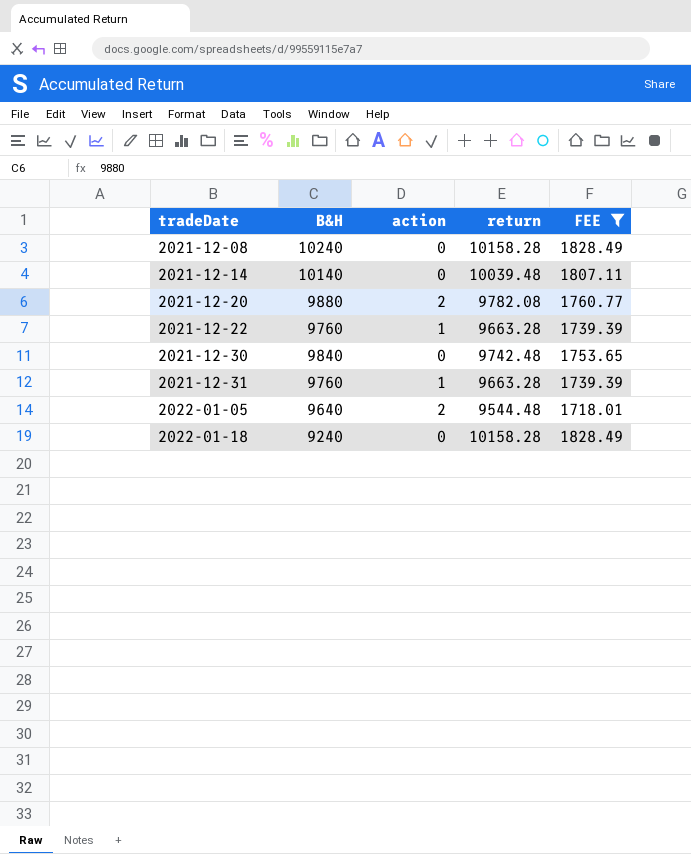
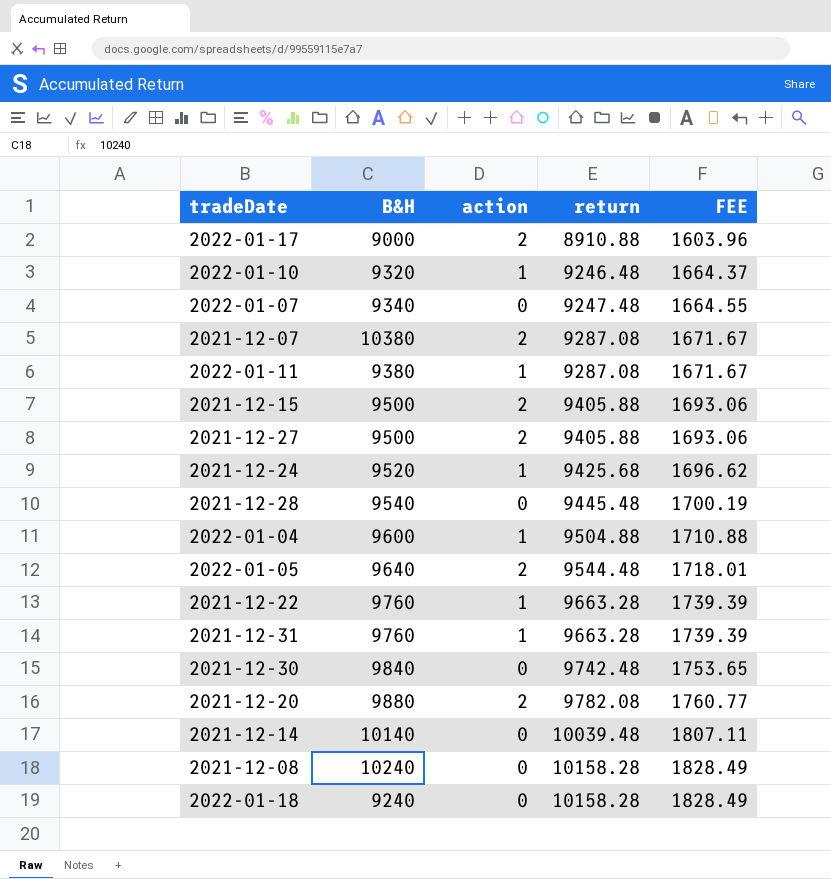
filter: FEE >= 1718.01 -> none
row order: tradeDate ascending -> return ascending

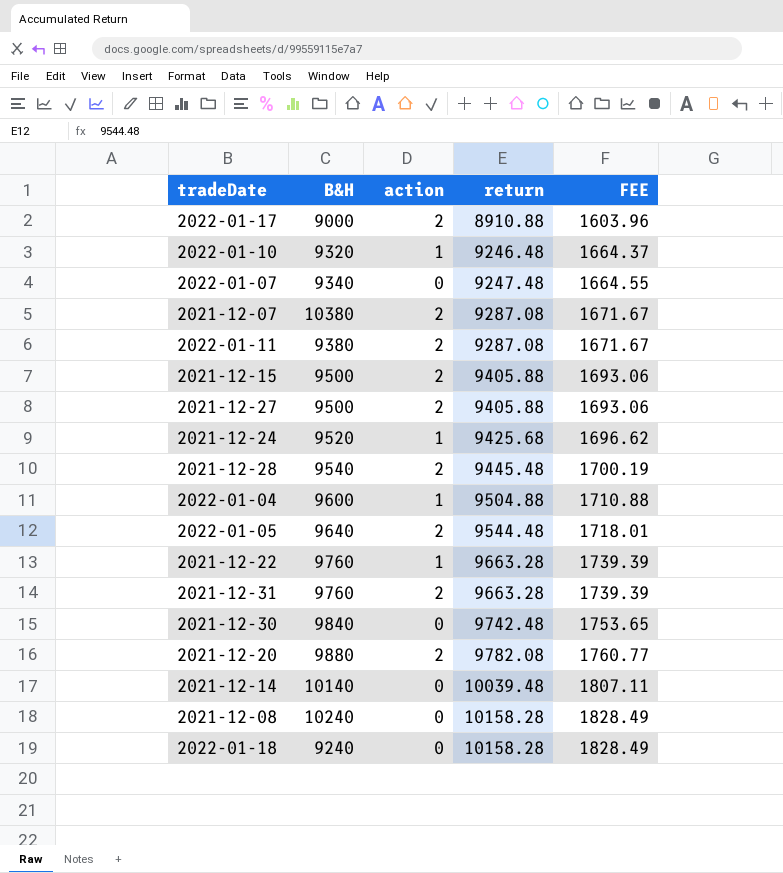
2022-01-11 | action: 1 -> 2
2021-12-28 | action: 0 -> 2
2021-12-31 | action: 1 -> 2

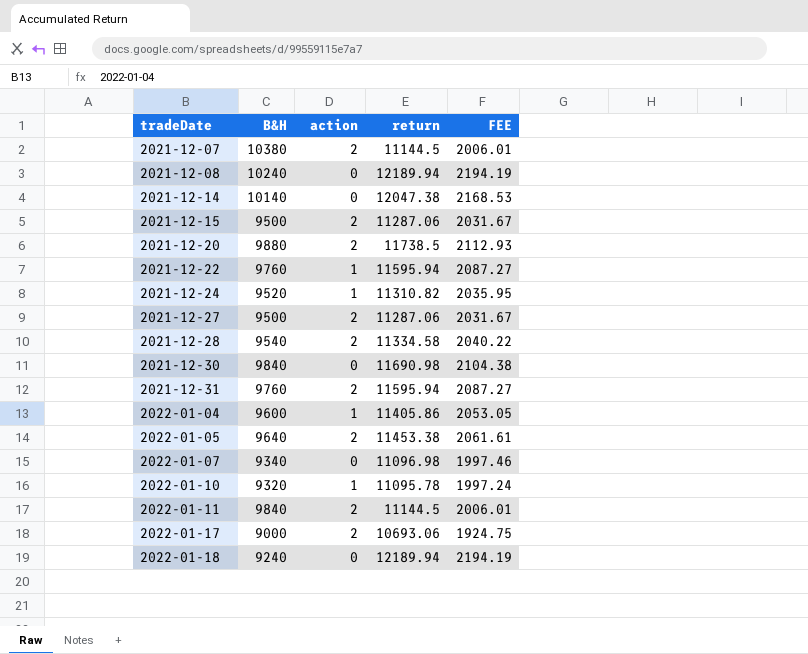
row order: return ascending -> tradeDate ascending
2021-12-07 | return: 9287.08 -> 11144.5
2021-12-07 | FEE: 1671.67 -> 2006.01
2021-12-08 | return: 10158.28 -> 12189.94
2021-12-08 | FEE: 1828.49 -> 2194.19
2021-12-14 | return: 10039.48 -> 12047.38
2021-12-14 | FEE: 1807.11 -> 2168.53
2021-12-15 | return: 9405.88 -> 11287.06
2021-12-15 | FEE: 1693.06 -> 2031.67
2021-12-20 | return: 9782.08 -> 11738.5
2021-12-20 | FEE: 1760.77 -> 2112.93
2021-12-22 | return: 9663.28 -> 11595.94
2021-12-22 | FEE: 1739.39 -> 2087.27
2021-12-24 | return: 9425.68 -> 11310.82
2021-12-24 | FEE: 1696.62 -> 2035.95
2021-12-27 | return: 9405.88 -> 11287.06
2021-12-27 | FEE: 1693.06 -> 2031.67
2021-12-28 | return: 9445.48 -> 11334.58
2021-12-28 | FEE: 1700.19 -> 2040.22
2021-12-30 | return: 9742.48 -> 11690.98
2021-12-30 | FEE: 1753.65 -> 2104.38
2021-12-31 | return: 9663.28 -> 11595.94
2021-12-31 | FEE: 1739.39 -> 2087.27
2022-01-04 | return: 9504.88 -> 11405.86
2022-01-04 | FEE: 1710.88 -> 2053.05
2022-01-05 | return: 9544.48 -> 11453.38
2022-01-05 | FEE: 1718.01 -> 2061.61
2022-01-07 | return: 9247.48 -> 11096.98
2022-01-07 | FEE: 1664.55 -> 1997.46
2022-01-10 | return: 9246.48 -> 11095.78
2022-01-10 | FEE: 1664.37 -> 1997.24
2022-01-11 | B&H: 9380 -> 9840
2022-01-11 | return: 9287.08 -> 11144.5
2022-01-11 | FEE: 1671.67 -> 2006.01
2022-01-17 | return: 8910.88 -> 10693.06
2022-01-17 | FEE: 1603.96 -> 1924.75
2022-01-18 | return: 10158.28 -> 12189.94
2022-01-18 | FEE: 1828.49 -> 2194.19

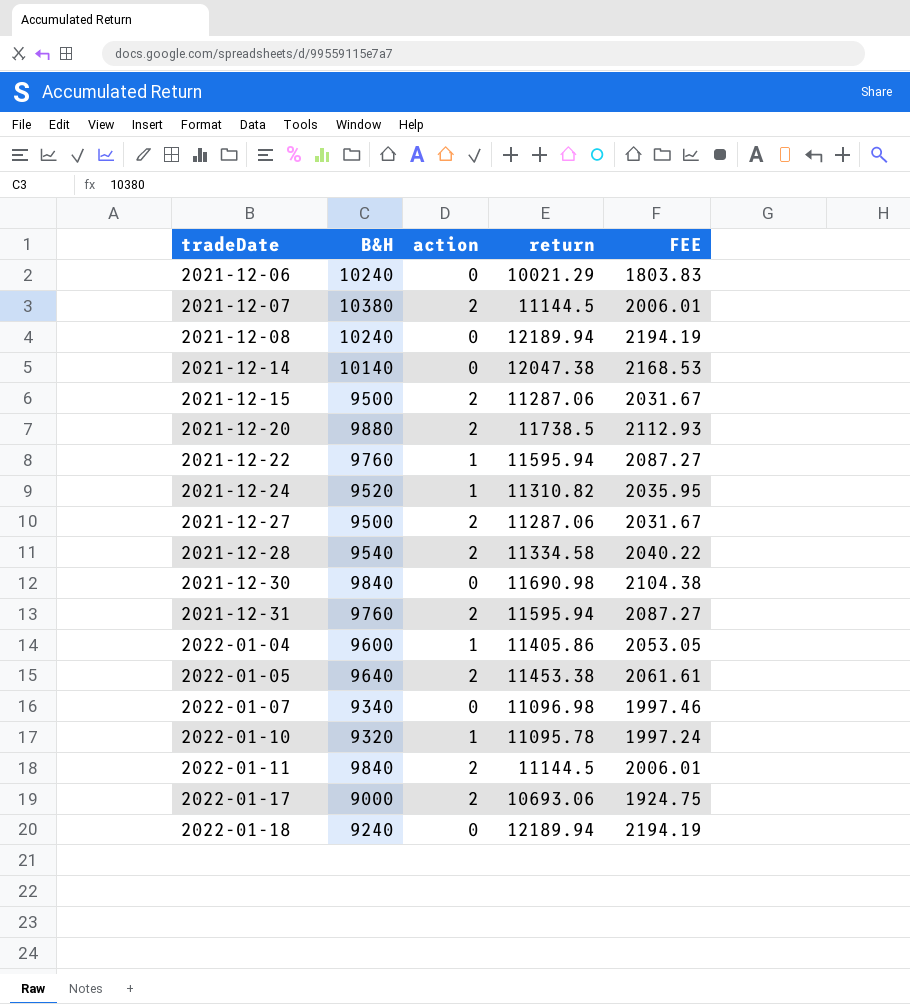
row 2021-12-06: none -> 10240 | 0 | 10021.29 | 1803.83

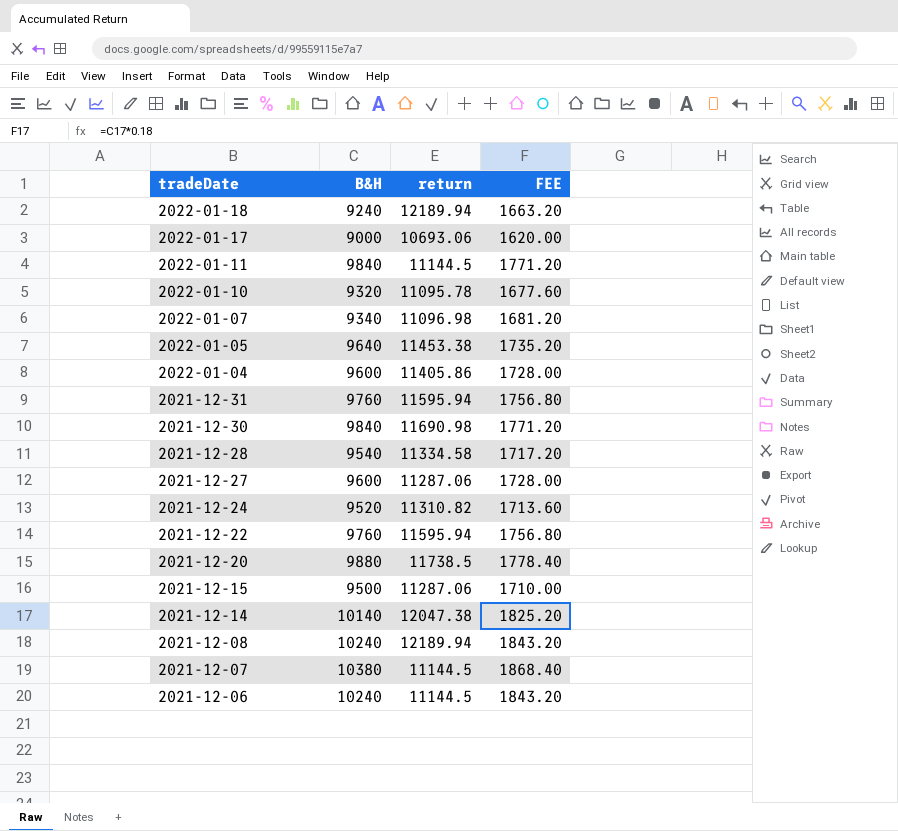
row order: tradeDate ascending -> tradeDate descending
column action | position: 3 -> none
column FEE | formula: [return] * 0.18 -> [B&H] * 0.18
2021-12-27 | B&H: 9500 -> 9600
2021-12-06 | return: 10021.29 -> 11144.5

